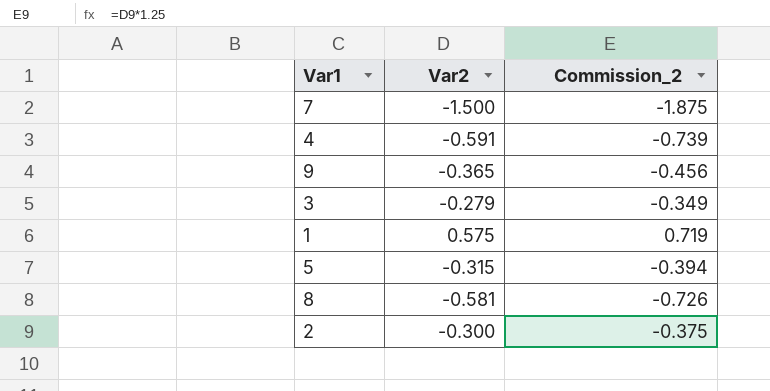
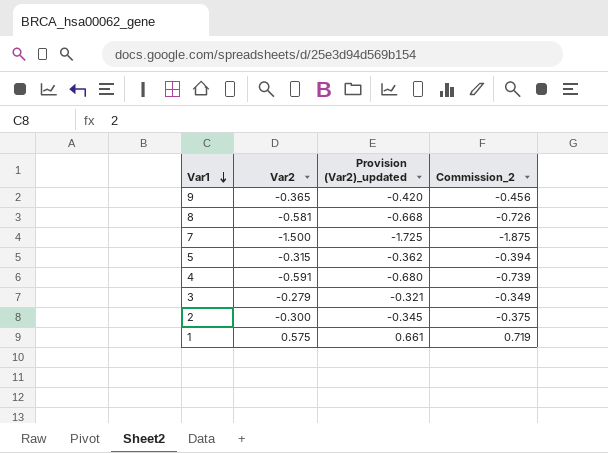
row order: none -> Var1 descending
column Provision (Var2)_updated | formula: none -> [Var2] * 1.15

